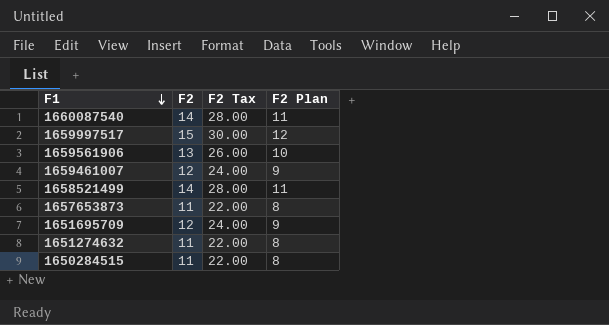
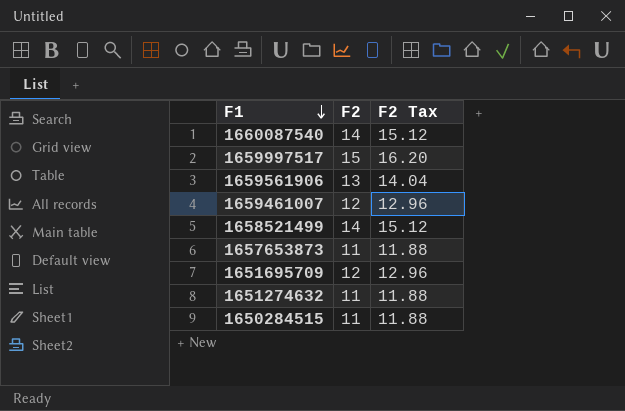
column F2 Plan | formula: [F2] - 3 -> none
column F2 Tax | formula: [F2] * 2 -> [F2] * 1.08

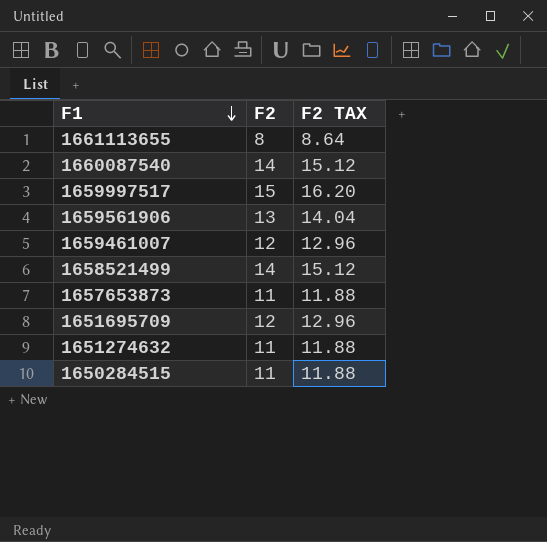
column name: F2 Tax -> F2 TAX
row 1661113655: none -> 8 | 8.64

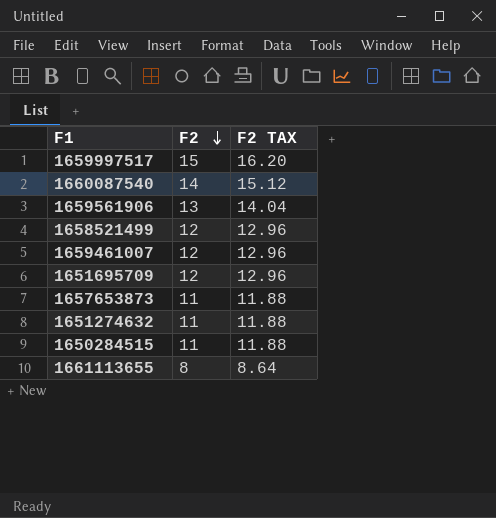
row order: F1 descending -> F2 descending
1658521499 | F2: 14 -> 12
1658521499 | F2 TAX: 15.12 -> 12.96

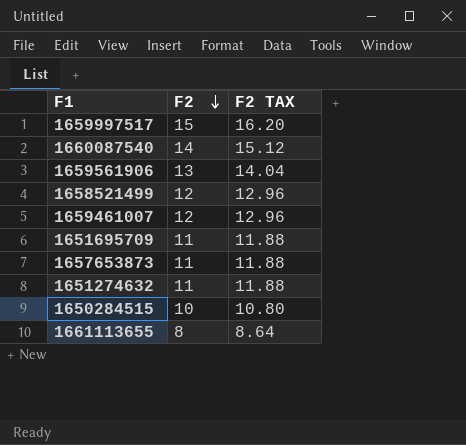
1651695709 | F2: 12 -> 11
1651695709 | F2 TAX: 12.96 -> 11.88
1650284515 | F2: 11 -> 10
1650284515 | F2 TAX: 11.88 -> 10.80

